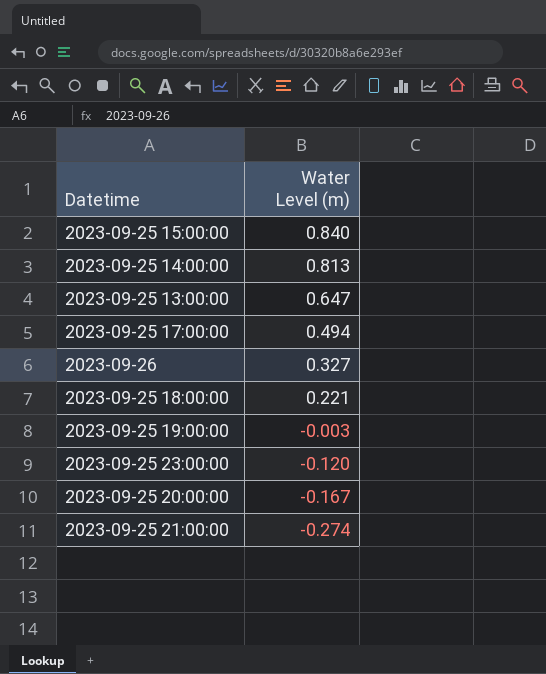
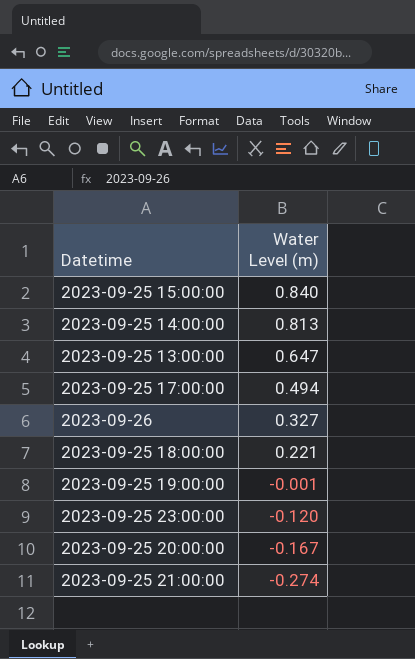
2023-09-25 19:00:00 | Water Level (m): -0.003 -> -0.001

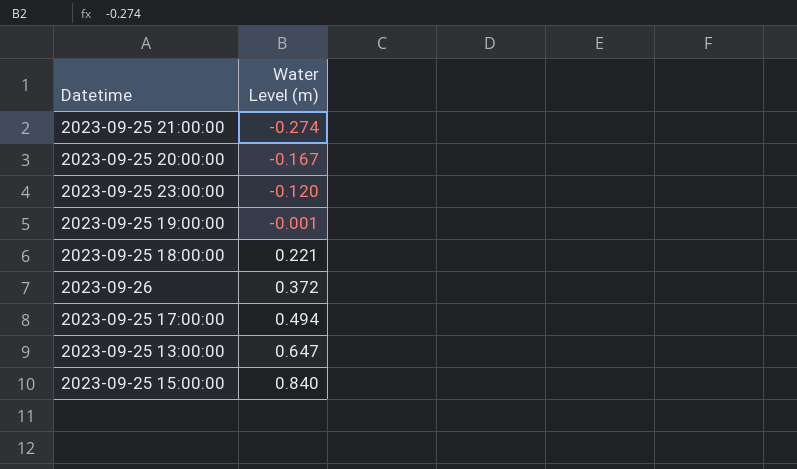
row order: Water Level (m) descending -> Water Level (m) ascending
row 2023-09-25 14:00:00: 0.813 -> none
2023-09-26 | Water Level (m): 0.327 -> 0.372

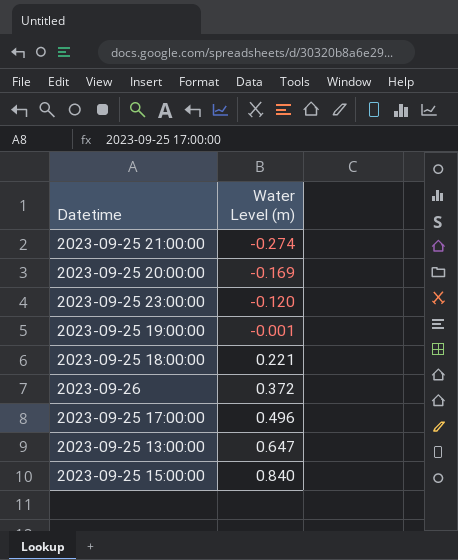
2023-09-25 20:00:00 | Water Level (m): -0.167 -> -0.169
2023-09-25 17:00:00 | Water Level (m): 0.494 -> 0.496

